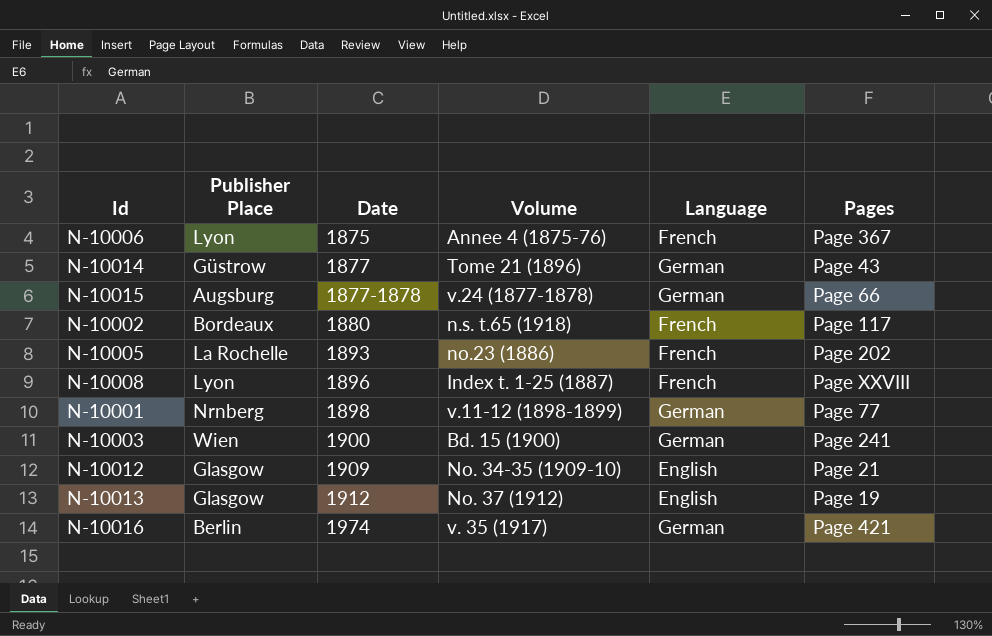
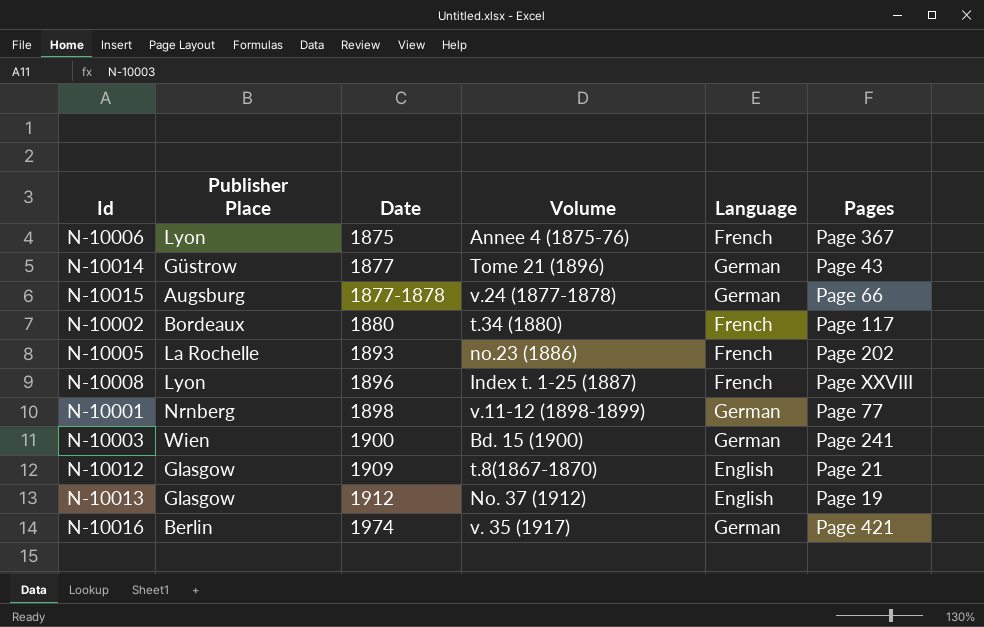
N-10002 | Volume: n.s. t.65 (1918) -> t.34 (1880)
N-10012 | Volume: No. 34-35 (1909-10) -> t.8(1867-1870)

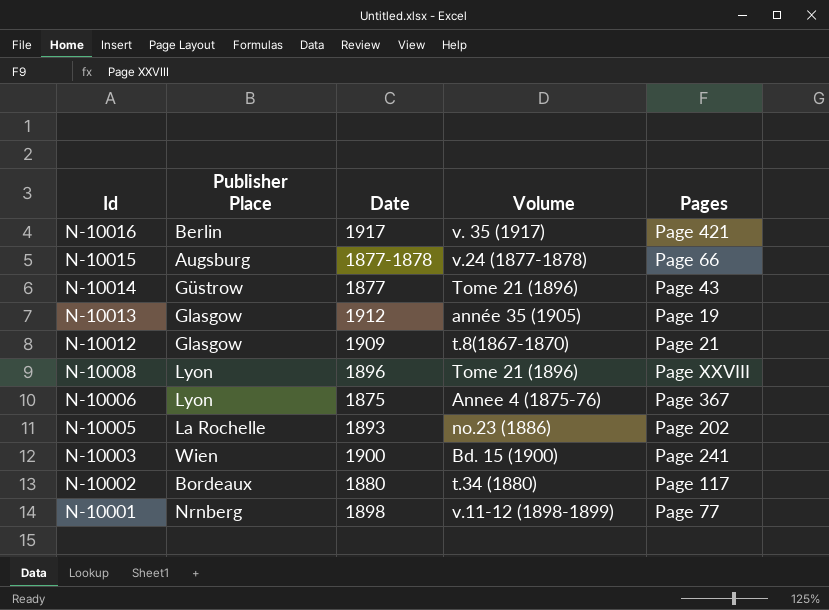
row order: Date ascending -> Id descending
column Language | position: 5 -> none
N-10016 | Date: 1974 -> 1917
N-10013 | Volume: No. 37 (1912) -> année 35 (1905)
N-10008 | Volume: Index t. 1-25 (1887) -> Tome 21 (1896)

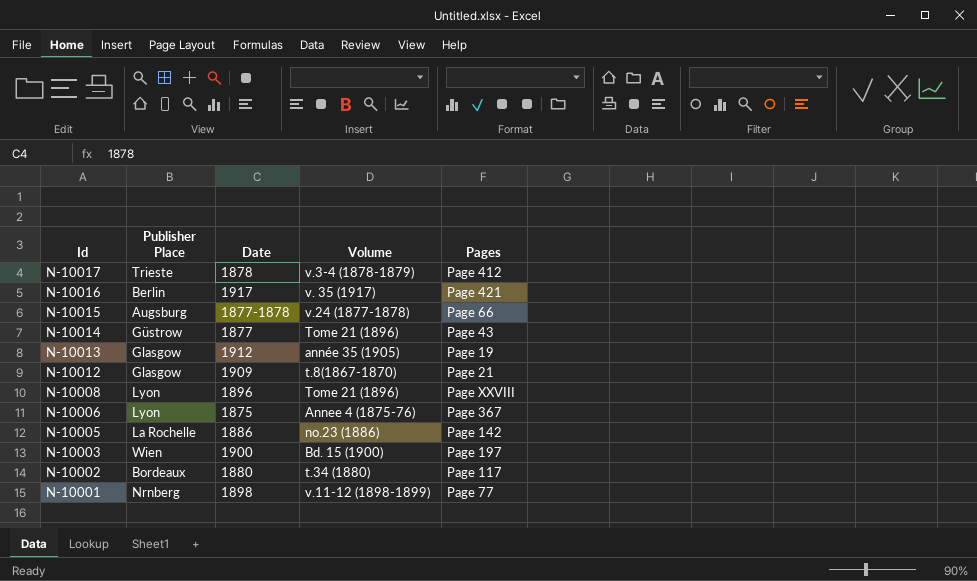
row N-10017: none -> Trieste | 1878 | v.3-4 (1878-1879) | Page 412
N-10005 | Date: 1893 -> 1886
N-10005 | Pages: Page 202 -> Page 142
N-10003 | Pages: Page 241 -> Page 197

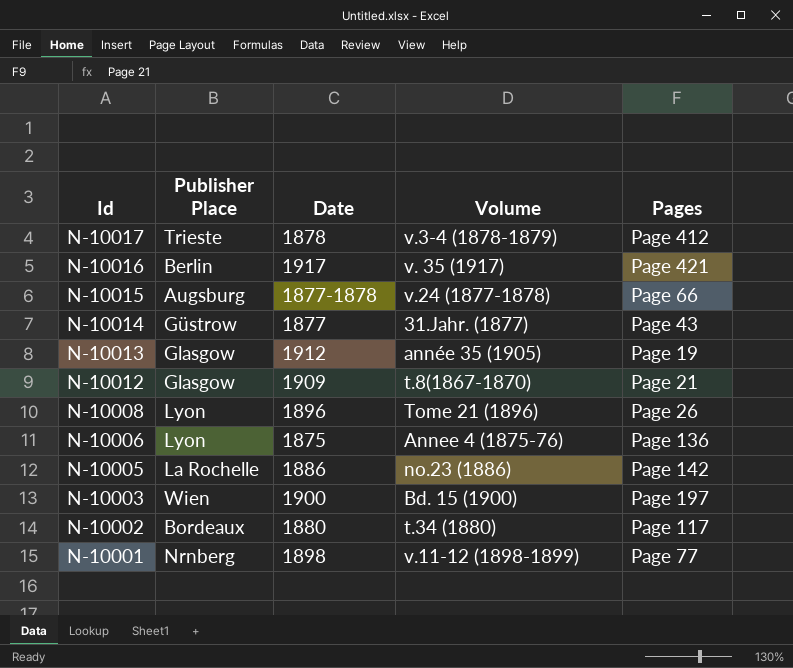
N-10014 | Volume: Tome 21 (1896) -> 31.Jahr. (1877)
N-10008 | Pages: Page XXVIII -> Page 26
N-10006 | Pages: Page 367 -> Page 136

